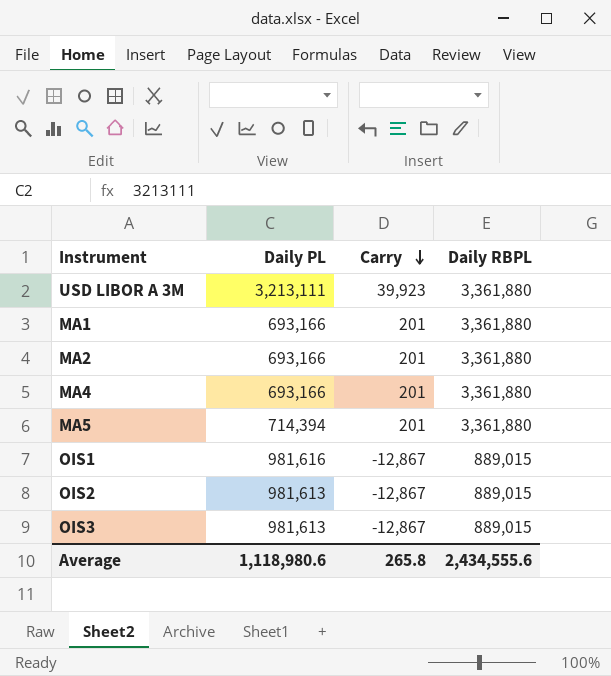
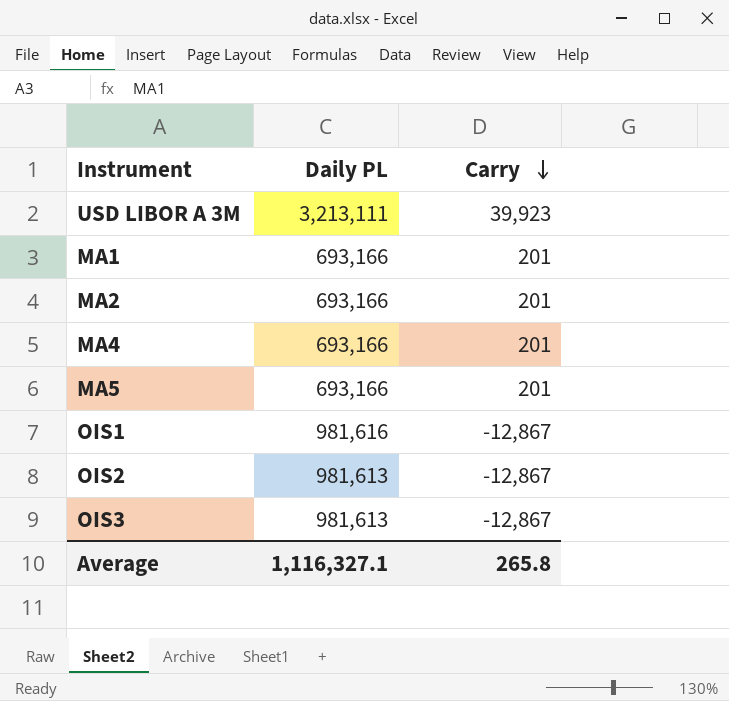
column Daily RBPL | position: 4 -> none
MA5 | Daily PL: 714,394 -> 693,166
Average | Daily PL: 1,118,980.6 -> 1,116,327.1

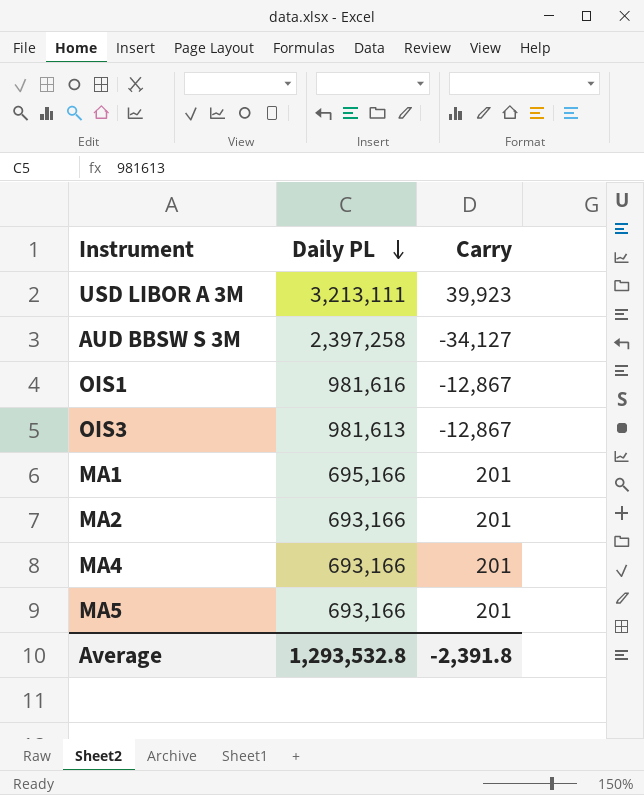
row order: Carry descending -> Daily PL descending
row OIS2: 981,613 | -12,867 -> none
row AUD BBSW S 3M: none -> 2,397,258 | -34,127
MA1 | Daily PL: 693,166 -> 695,166
Average | Daily PL: 1,116,327.1 -> 1,293,532.8
Average | Carry: 265.8 -> -2,391.8

